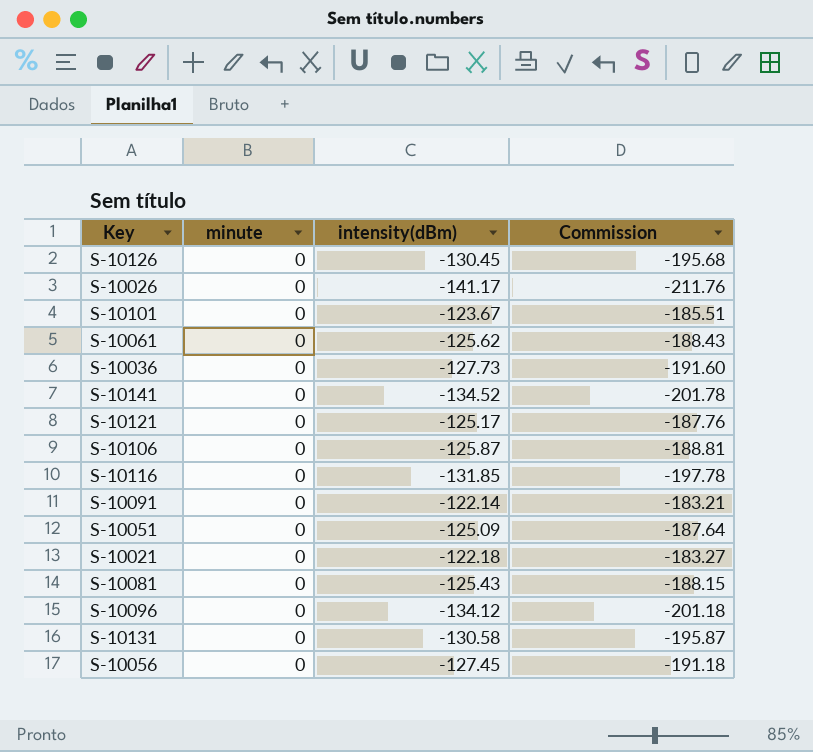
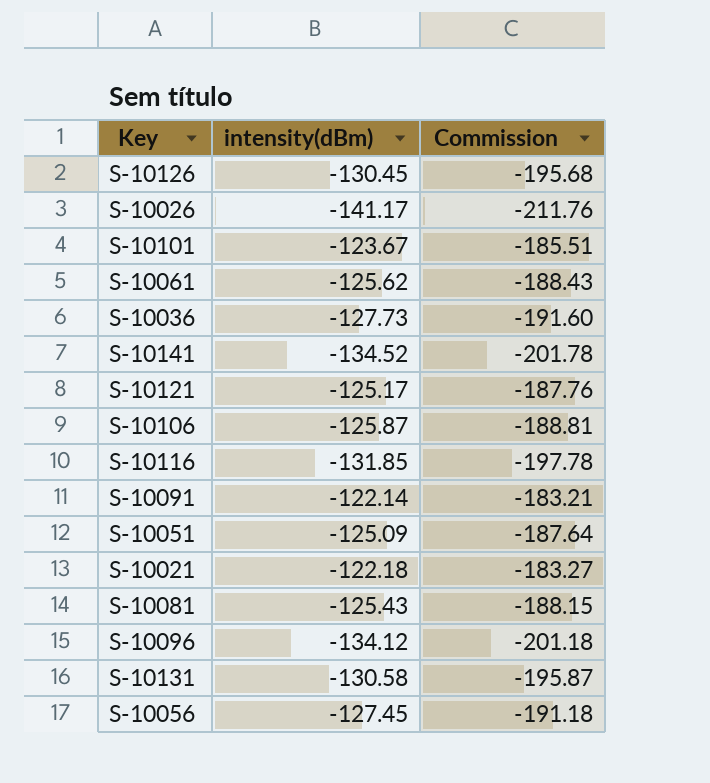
column minute | position: 2 -> none

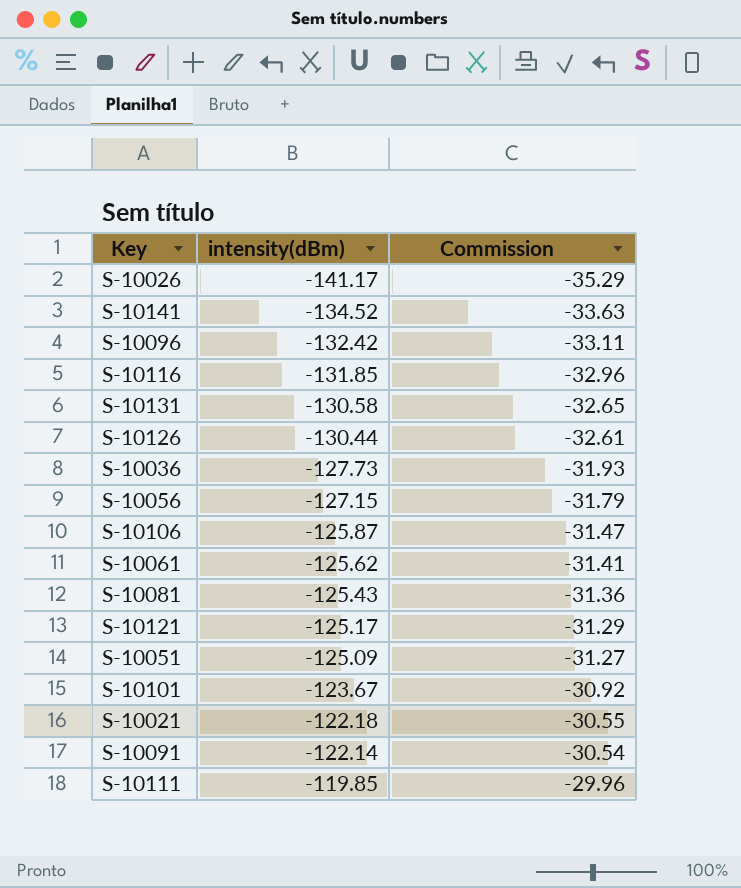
row order: none -> intensity(dBm) ascending
column Commission | formula: [intensity(dBm)] * 1.5 -> [intensity(dBm)] * 0.25
S-10096 | intensity(dBm): -134.12 -> -132.42
S-10126 | intensity(dBm): -130.45 -> -130.44
S-10056 | intensity(dBm): -127.45 -> -127.15
row S-10111: none -> -119.85 | -29.96

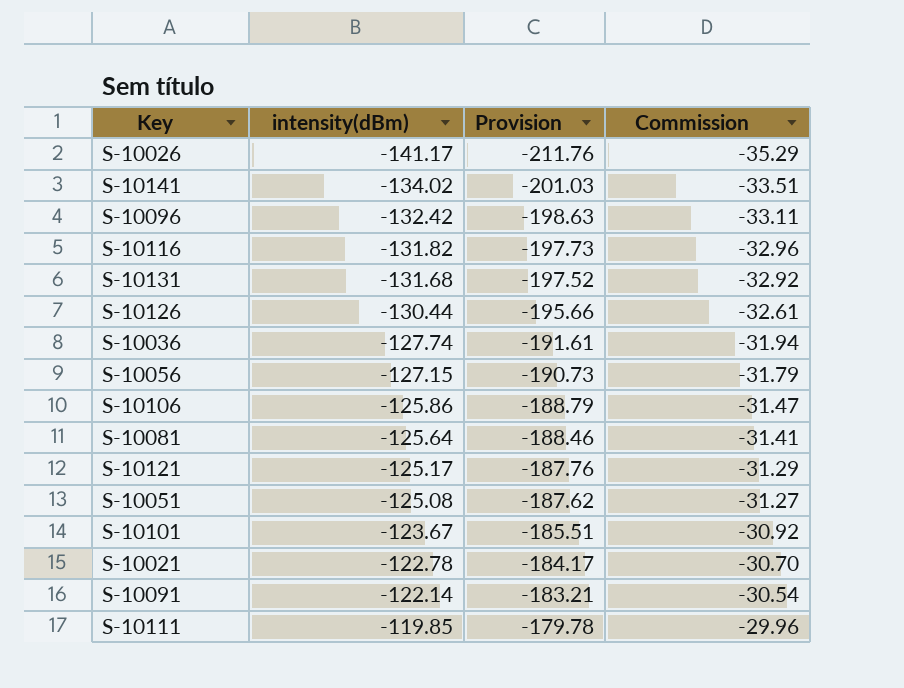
column Provision | formula: none -> [intensity(dBm)] * 1.5
row S-10061: -125.62 | -31.41 -> none
S-10141 | intensity(dBm): -134.52 -> -134.02
S-10141 | Commission: -33.63 -> -33.51
S-10116 | intensity(dBm): -131.85 -> -131.82
S-10131 | intensity(dBm): -130.58 -> -131.68
S-10131 | Commission: -32.65 -> -32.92
S-10036 | intensity(dBm): -127.73 -> -127.74
S-10036 | Commission: -31.93 -> -31.94
S-10106 | intensity(dBm): -125.87 -> -125.86
S-10081 | intensity(dBm): -125.43 -> -125.64
S-10081 | Commission: -31.36 -> -31.41
S-10051 | intensity(dBm): -125.09 -> -125.08
S-10021 | intensity(dBm): -122.18 -> -122.78
S-10021 | Commission: -30.55 -> -30.70

